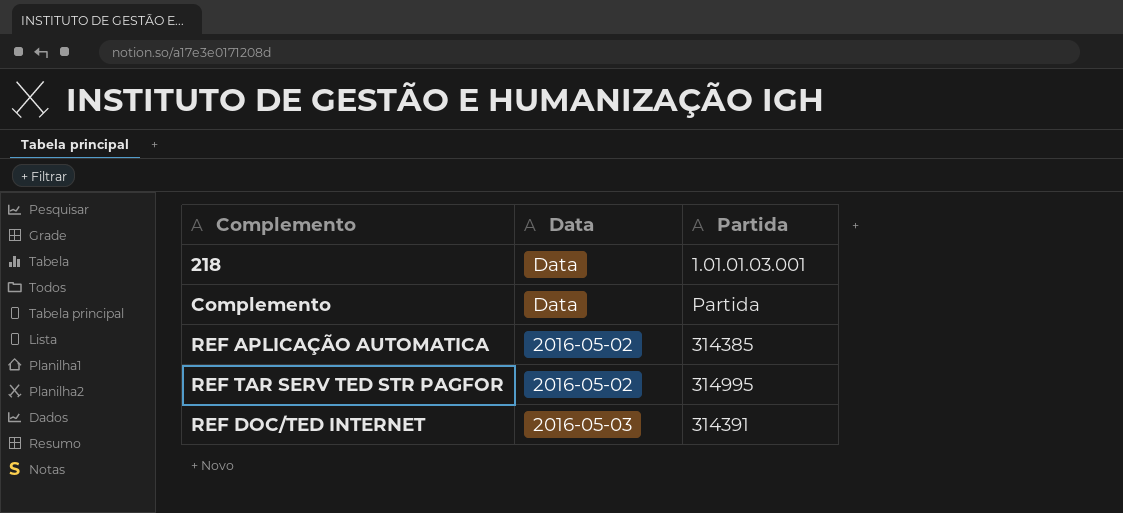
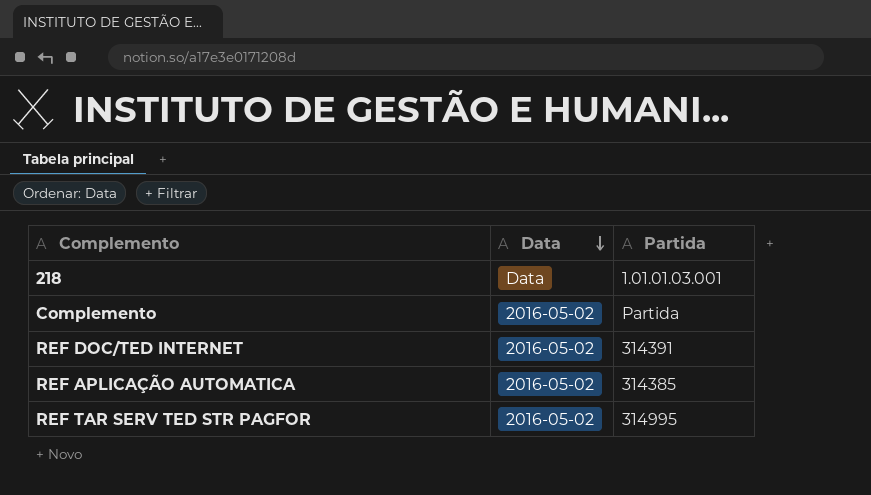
row order: none -> Data descending
Complemento | Data: Data -> 2016-05-02
REF DOC/TED INTERNET | Data: 2016-05-03 -> 2016-05-02

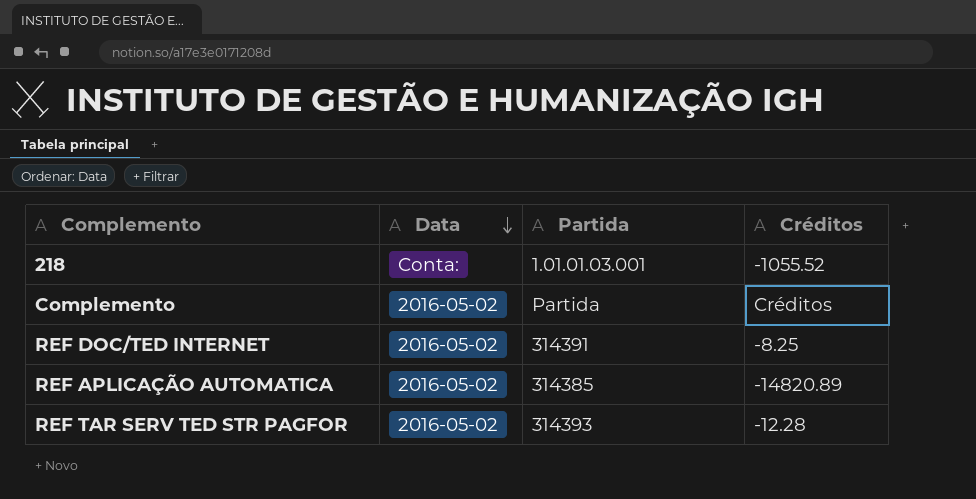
column Créditos | position: none -> 4
218 | Data: Data -> Conta:
REF TAR SERV TED STR PAGFOR | Partida: 314995 -> 314393

